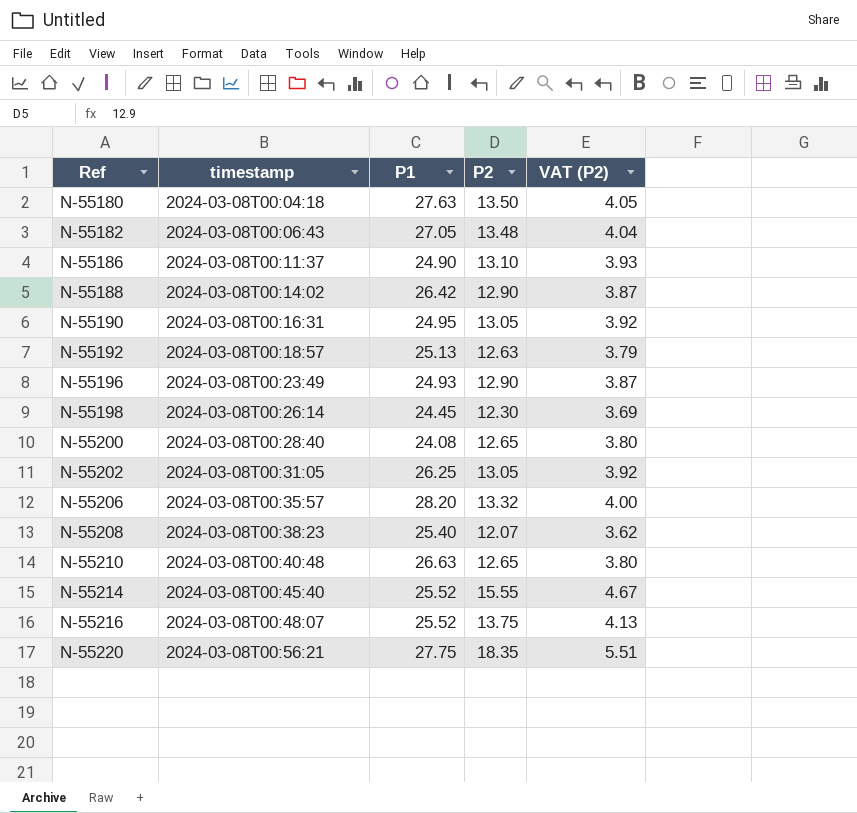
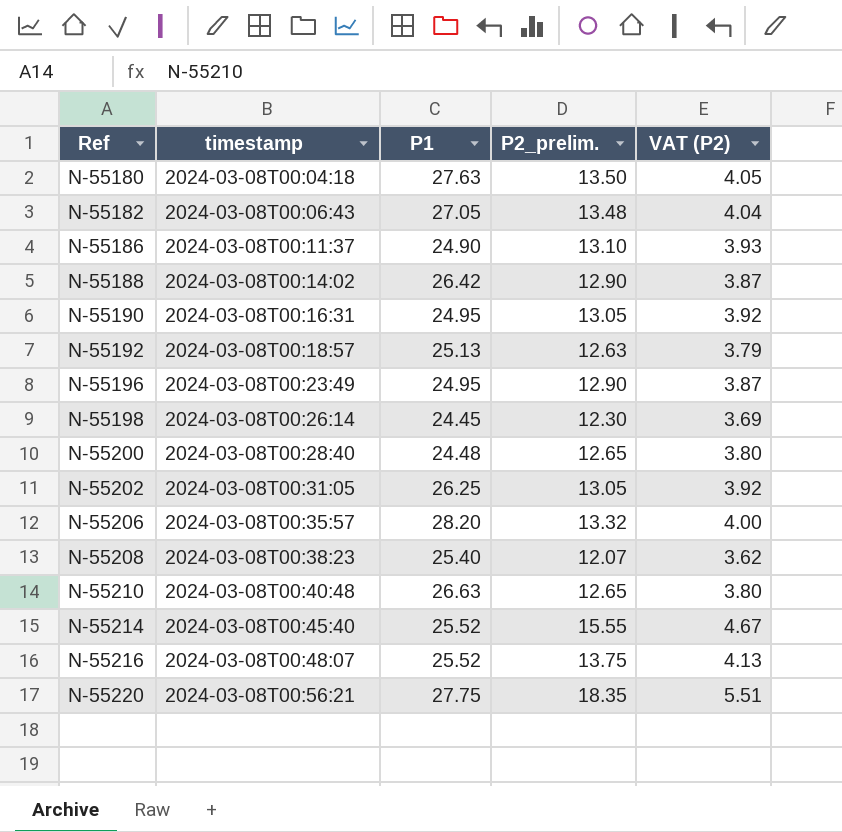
column name: P2 -> P2_prelim.
N-55196 | P1: 24.93 -> 24.95
N-55200 | P1: 24.08 -> 24.48

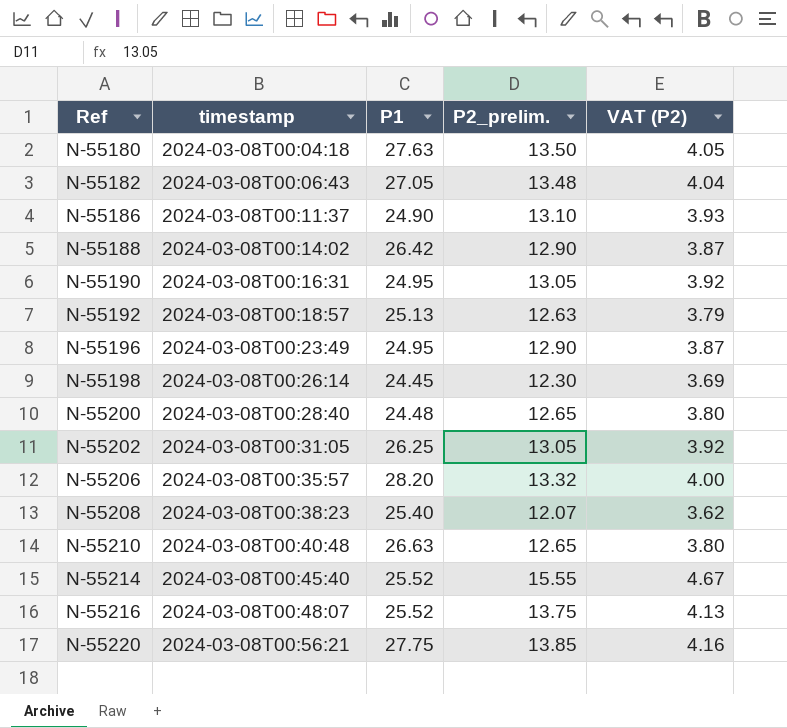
N-55220 | P2_prelim.: 18.35 -> 13.85
N-55220 | VAT (P2): 5.51 -> 4.16

